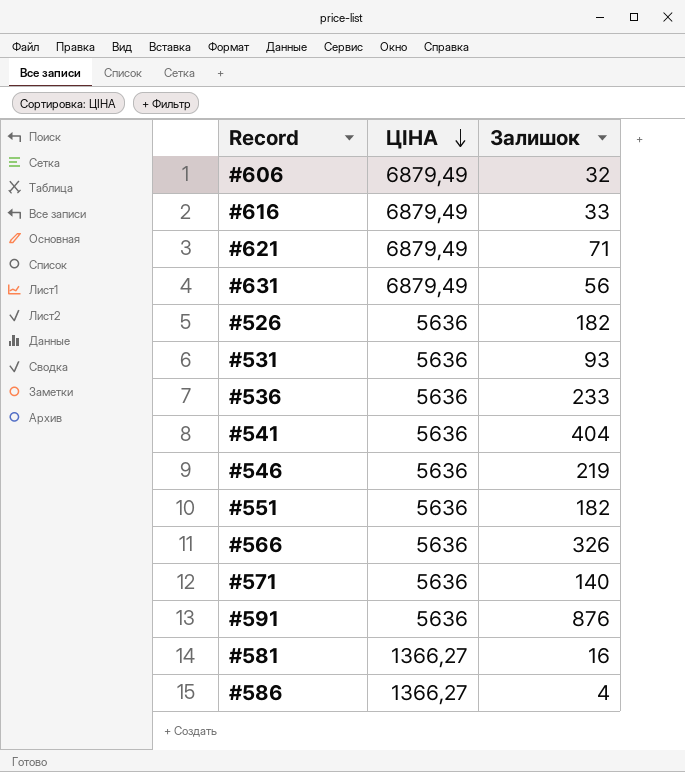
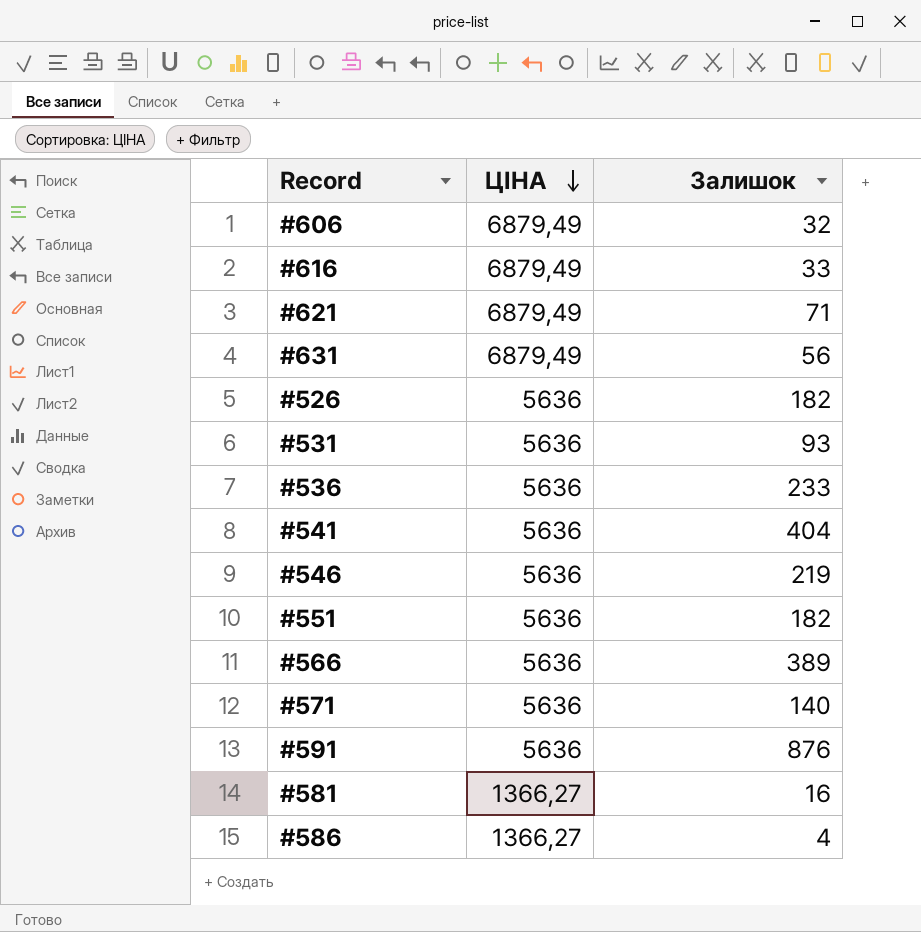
#566 | Залишок: 326 -> 389

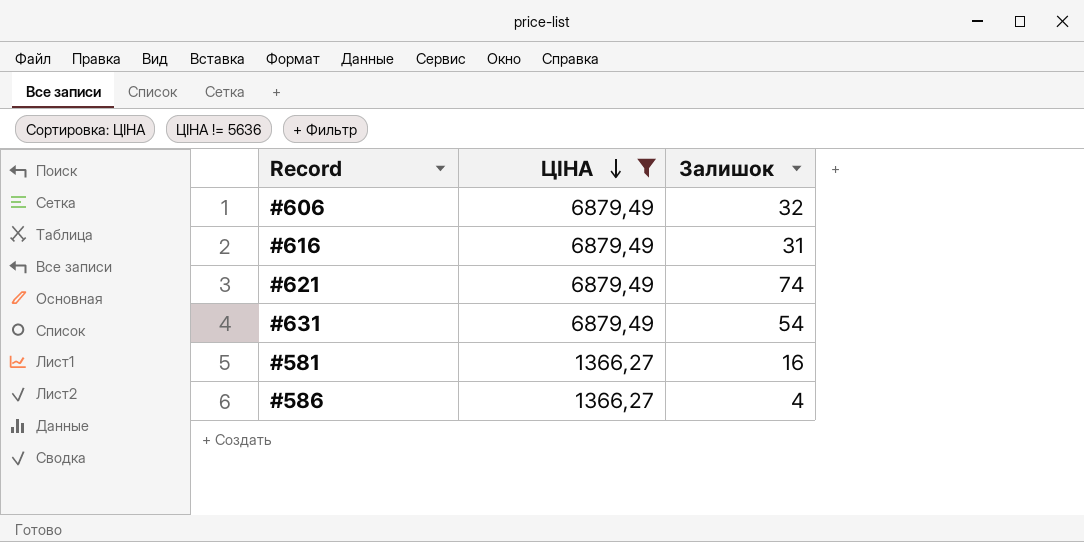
filter: none -> ЦІНА != 5636
#616 | Залишок: 33 -> 31
#621 | Залишок: 71 -> 74
#631 | Залишок: 56 -> 54

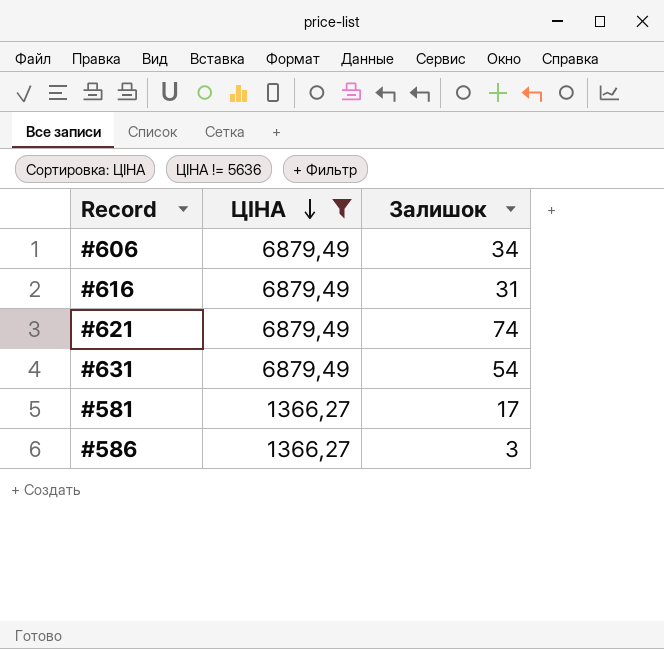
#606 | Залишок: 32 -> 34
#581 | Залишок: 16 -> 17
#586 | Залишок: 4 -> 3

